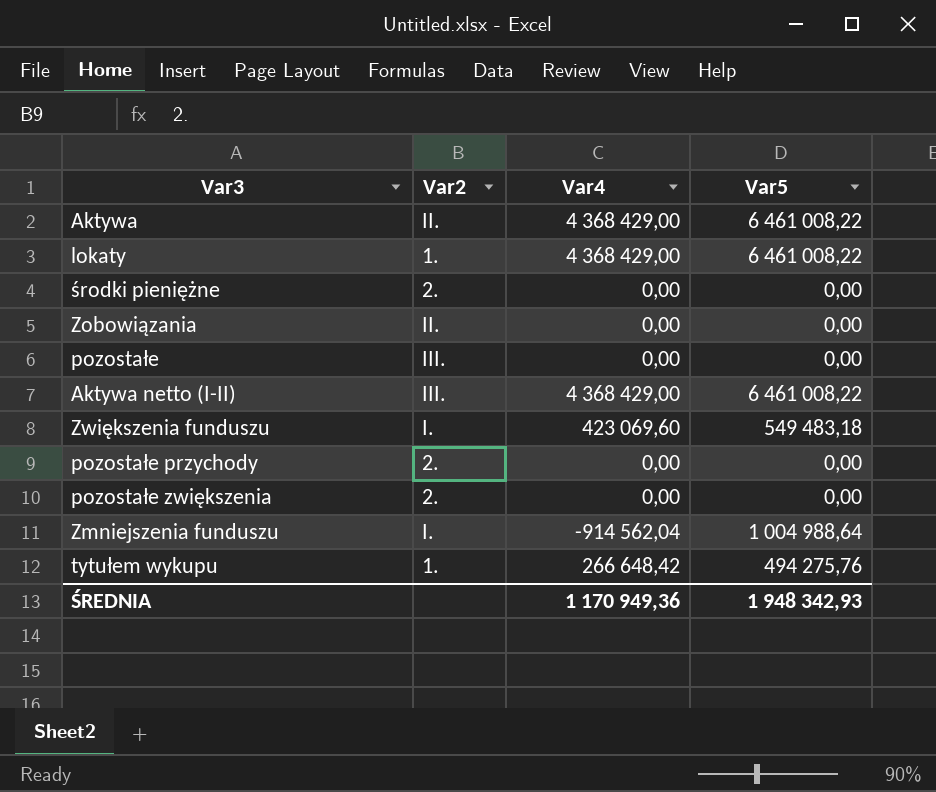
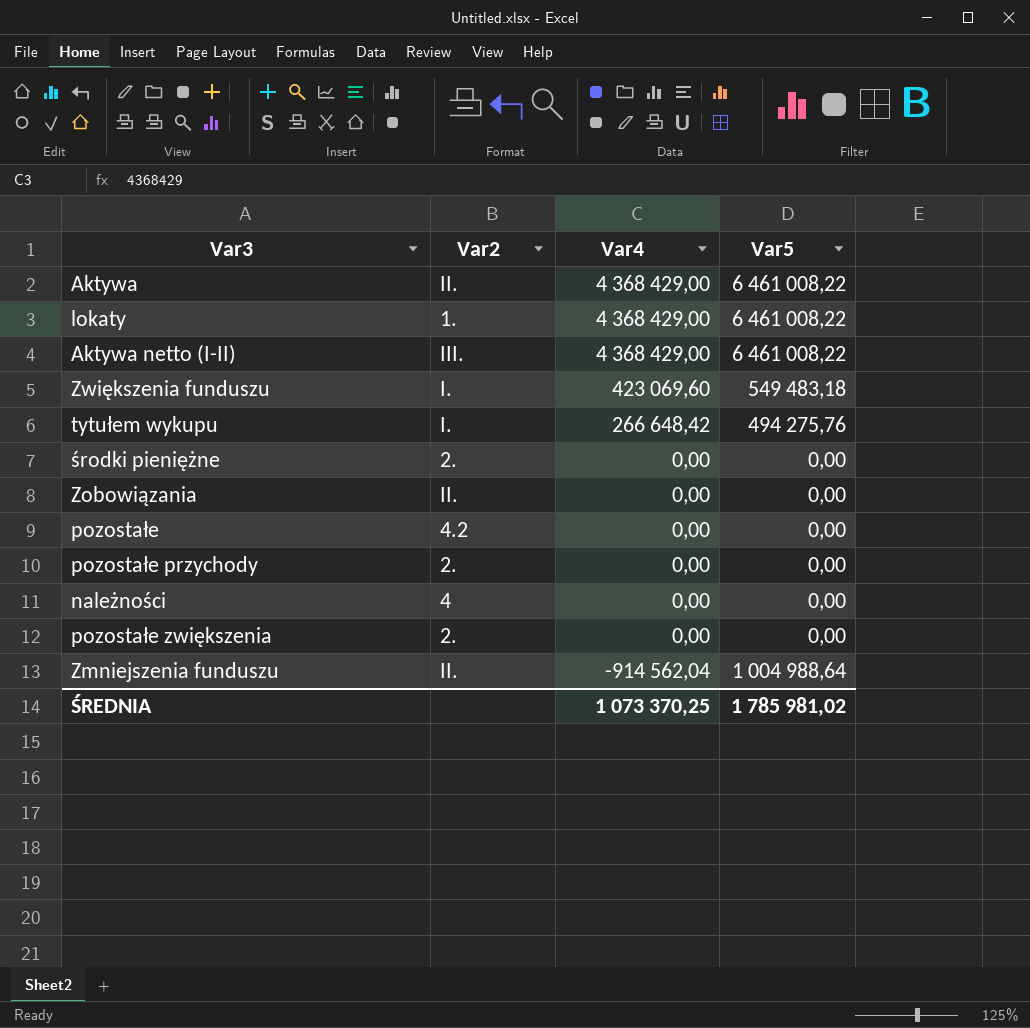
row order: none -> Var4 descending
tytułem wykupu | Var2: 1. -> I.
pozostałe | Var2: III. -> 4.2
row należności: none -> 4 | 0,00 | 0,00
Zmniejszenia funduszu | Var2: I. -> II.
ŚREDNIA | Var4: 1 170 949,36 -> 1 073 370,25
ŚREDNIA | Var5: 1 948 342,93 -> 1 785 981,02

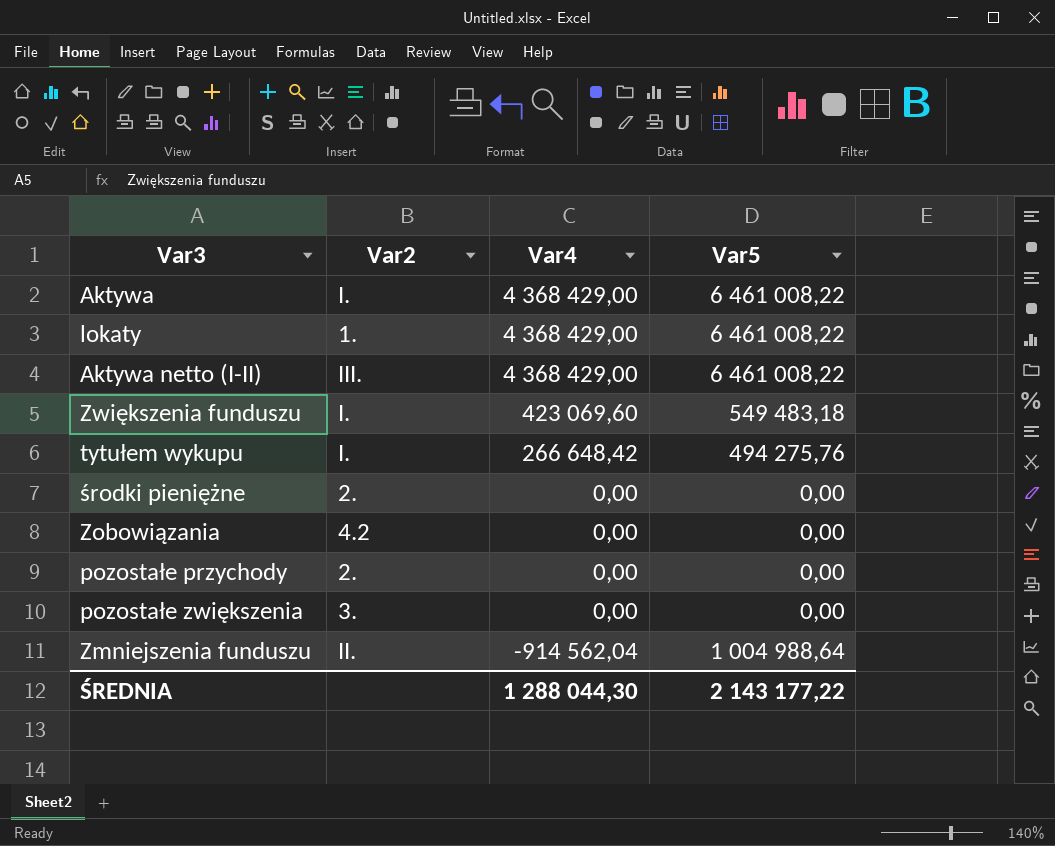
row pozostałe: 4.2 | 0,00 | 0,00 -> none
row należności: 4 | 0,00 | 0,00 -> none
Aktywa | Var2: II. -> I.
Zobowiązania | Var2: II. -> 4.2
pozostałe zwiększenia | Var2: 2. -> 3.
ŚREDNIA | Var4: 1 073 370,25 -> 1 288 044,30
ŚREDNIA | Var5: 1 785 981,02 -> 2 143 177,22

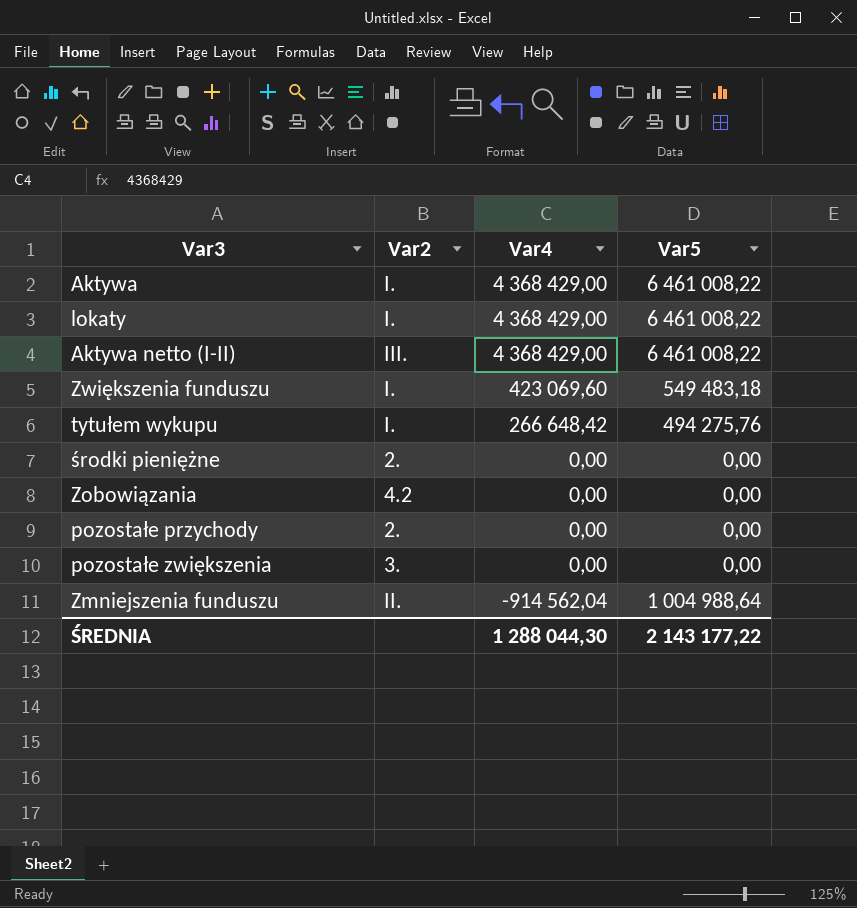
lokaty | Var2: 1. -> I.

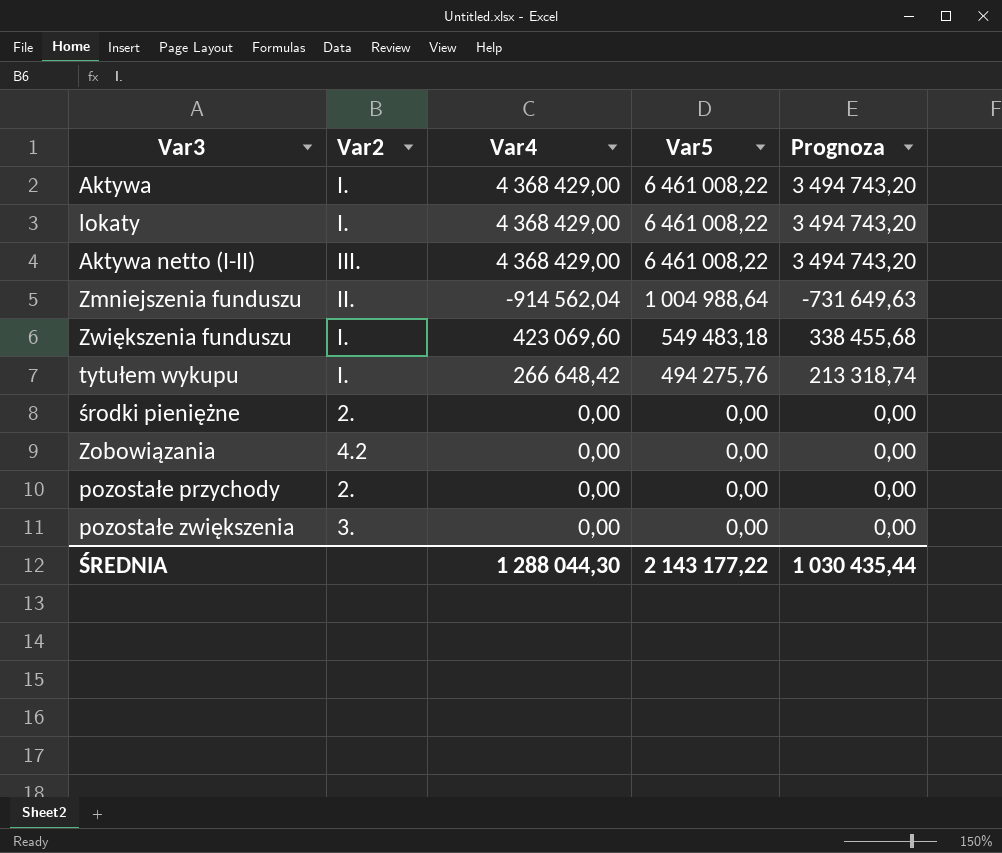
row order: Var4 descending -> Var5 descending
column Prognoza | formula: none -> [Var4] * 0,8

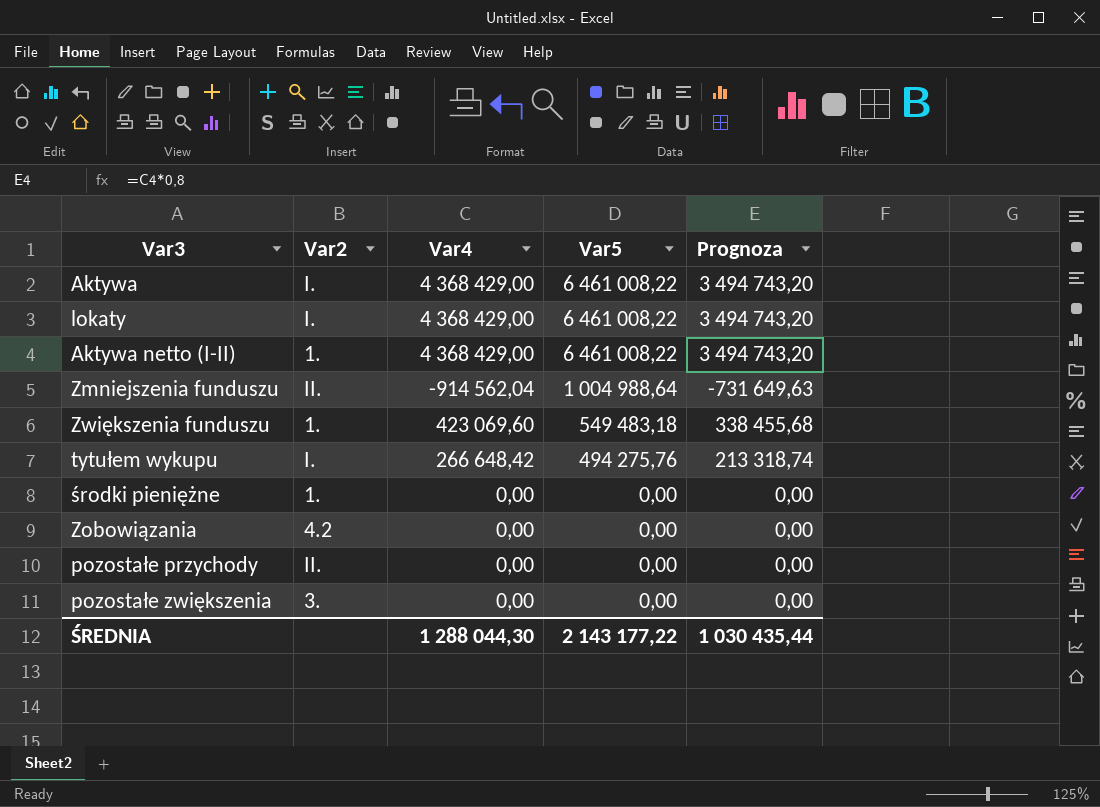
Aktywa netto (I-II) | Var2: III. -> 1.
Zwiększenia funduszu | Var2: I. -> 1.
środki pieniężne | Var2: 2. -> 1.
pozostałe przychody | Var2: 2. -> II.

